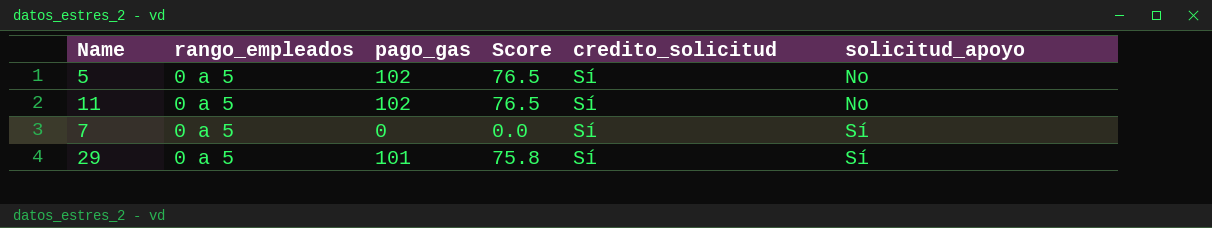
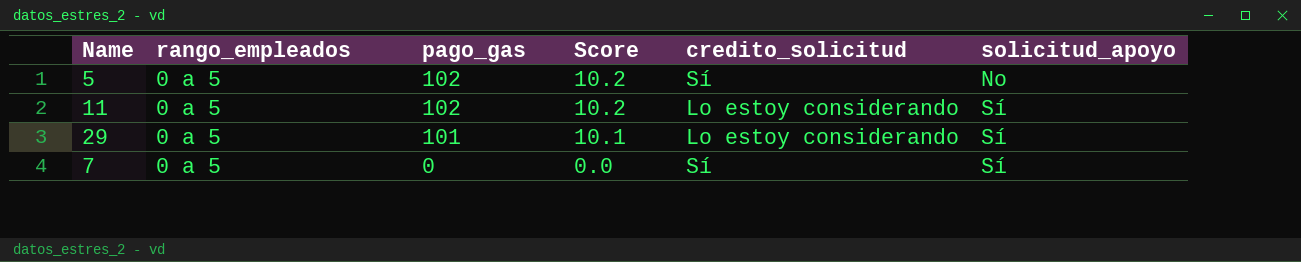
row order: solicitud_apoyo ascending -> pago_gas descending
column Score | formula: [pago_gas] * 0.75 -> [pago_gas] * 0.1
11 | credito_solicitud: Sí -> Lo estoy considerando
11 | solicitud_apoyo: No -> Sí
29 | credito_solicitud: Sí -> Lo estoy considerando

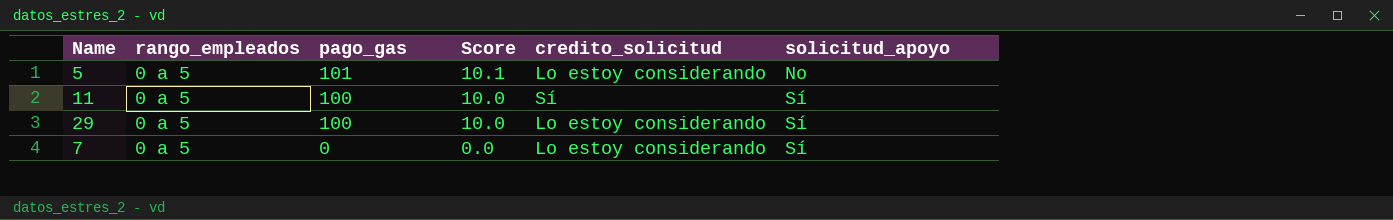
5 | pago_gas: 102 -> 101
5 | Score: 10.2 -> 10.1
5 | credito_solicitud: Sí -> Lo estoy considerando
11 | pago_gas: 102 -> 100
11 | Score: 10.2 -> 10.0
11 | credito_solicitud: Lo estoy considerando -> Sí
29 | pago_gas: 101 -> 100
29 | Score: 10.1 -> 10.0
7 | credito_solicitud: Sí -> Lo estoy considerando

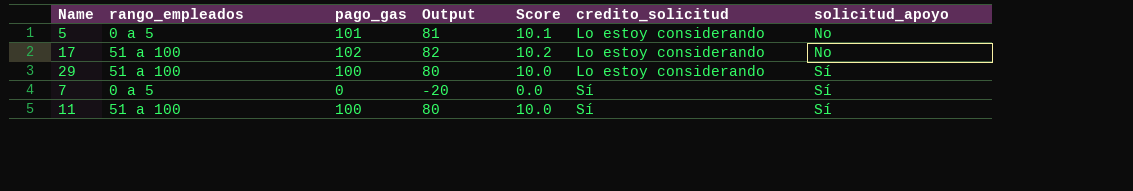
row order: pago_gas descending -> credito_solicitud ascending
column Output | formula: none -> [pago_gas] - 20
row 17: none -> 51 a 100 | 102 | 82 | 10.2 | Lo estoy considerando | No
29 | rango_empleados: 0 a 5 -> 51 a 100
7 | credito_solicitud: Lo estoy considerando -> Sí
11 | rango_empleados: 0 a 5 -> 51 a 100

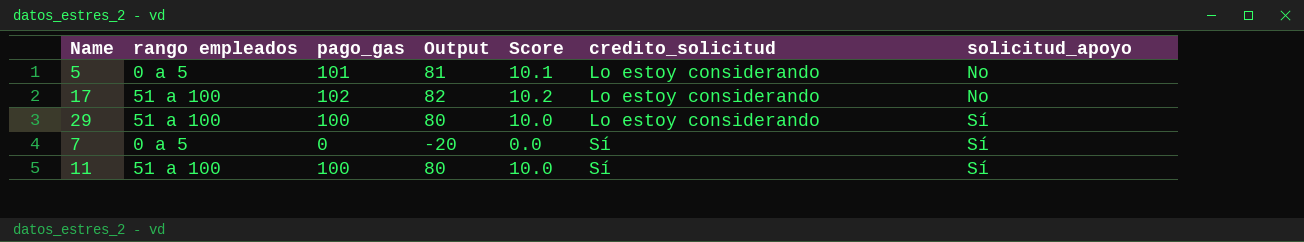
column name: rango_empleados -> rango empleados

